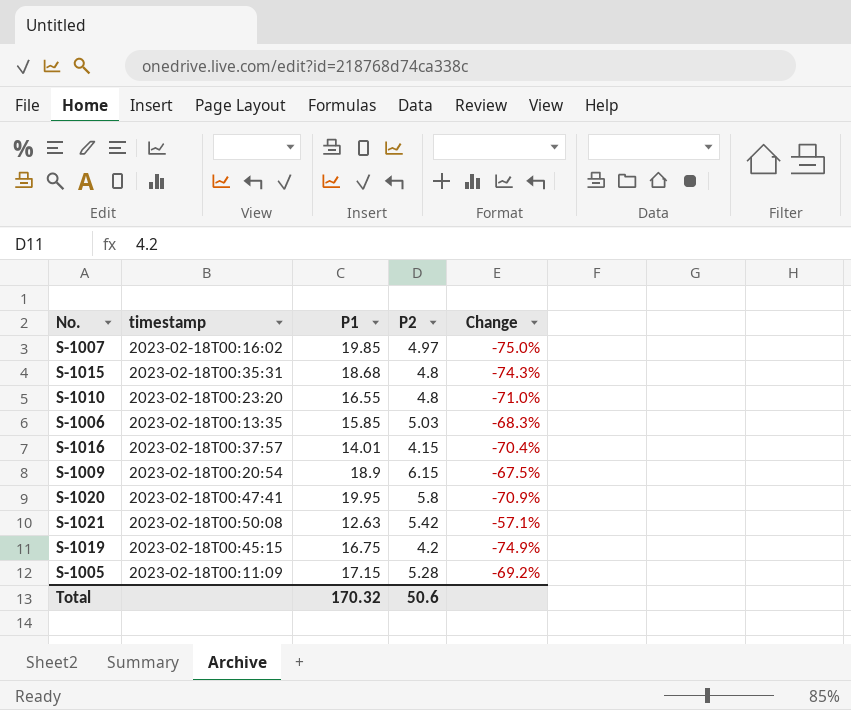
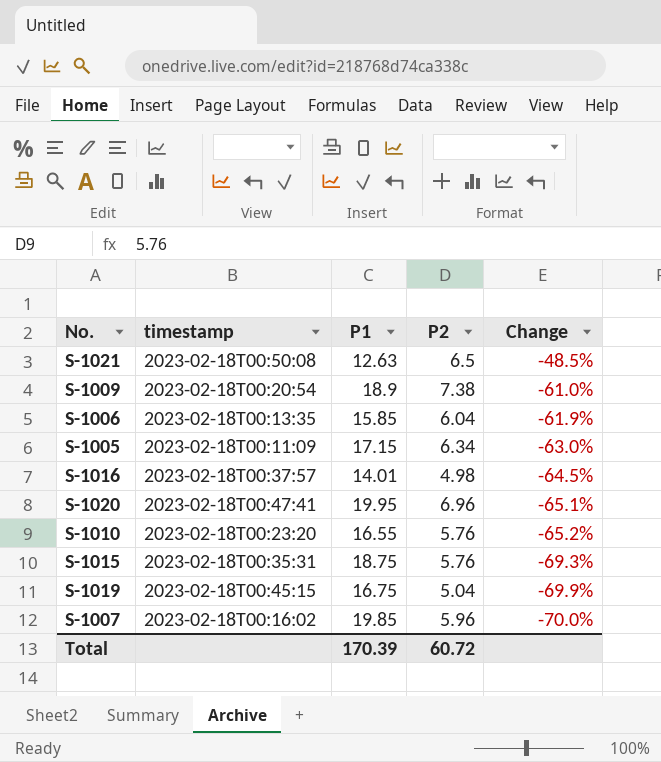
row order: none -> Change descending
S-1021 | P2: 5.42 -> 6.5
S-1021 | Change: -57.1% -> -48.5%
S-1009 | P2: 6.15 -> 7.38
S-1009 | Change: -67.5% -> -61.0%
S-1006 | P2: 5.03 -> 6.04
S-1006 | Change: -68.3% -> -61.9%
S-1005 | P2: 5.28 -> 6.34
S-1005 | Change: -69.2% -> -63.0%
S-1016 | P2: 4.15 -> 4.98
S-1016 | Change: -70.4% -> -64.5%
S-1020 | P2: 5.8 -> 6.96
S-1020 | Change: -70.9% -> -65.1%
S-1010 | P2: 4.8 -> 5.76
S-1010 | Change: -71.0% -> -65.2%
S-1015 | P1: 18.68 -> 18.75
S-1015 | P2: 4.8 -> 5.76
S-1015 | Change: -74.3% -> -69.3%
S-1019 | P2: 4.2 -> 5.04
S-1019 | Change: -74.9% -> -69.9%
S-1007 | P2: 4.97 -> 5.96
S-1007 | Change: -75.0% -> -70.0%
Total | P1: 170.32 -> 170.39
Total | P2: 50.6 -> 60.72

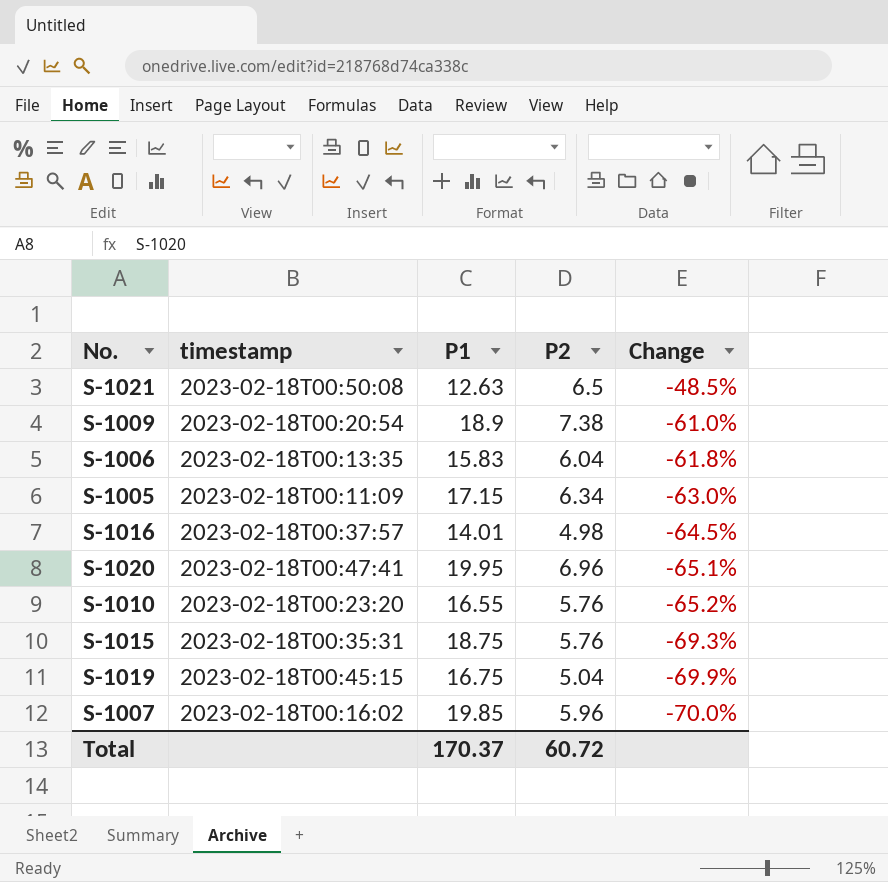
S-1006 | P1: 15.85 -> 15.83
S-1006 | Change: -61.9% -> -61.8%
Total | P1: 170.39 -> 170.37

